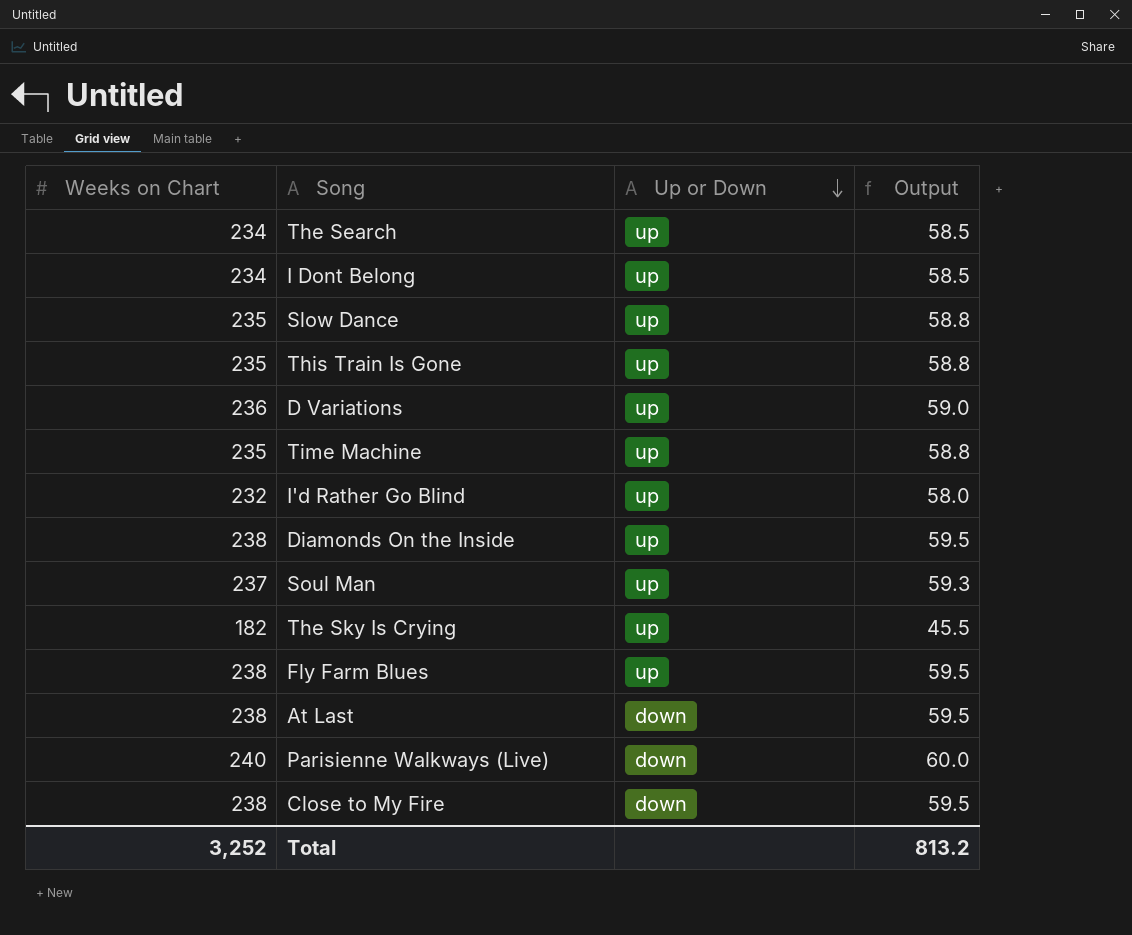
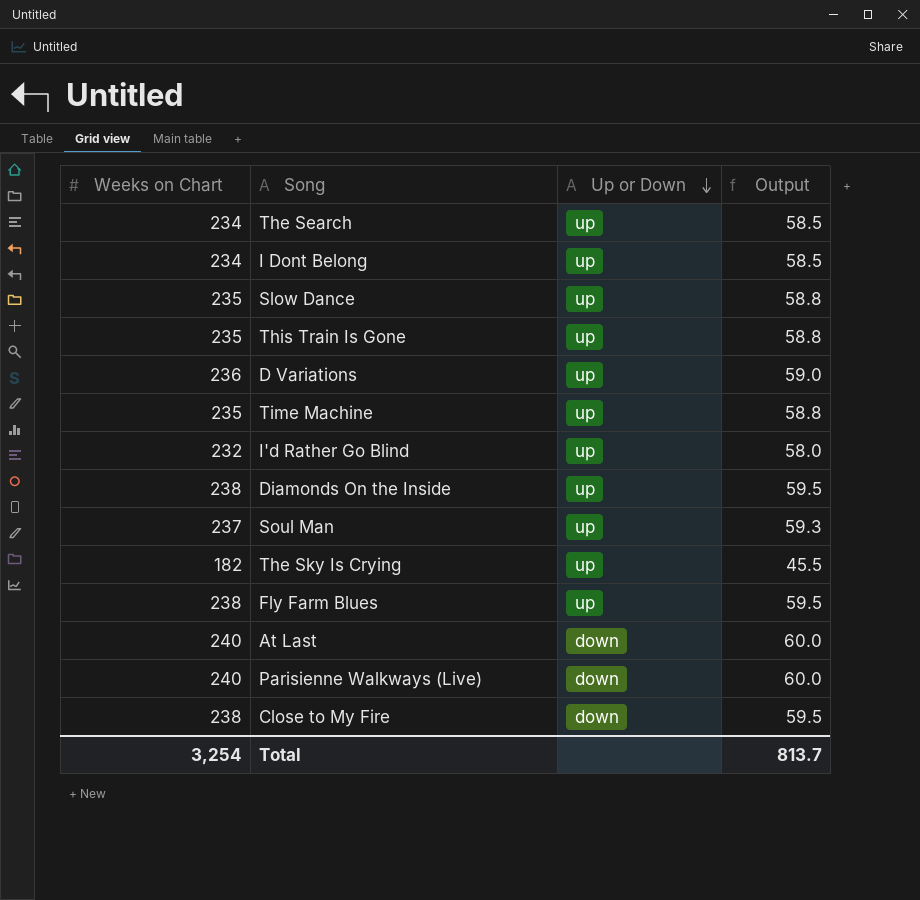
At Last | Weeks on Chart: 238 -> 240
At Last | Output: 59.5 -> 60.0
Total | Weeks on Chart: 3,252 -> 3,254
Total | Output: 813.2 -> 813.7

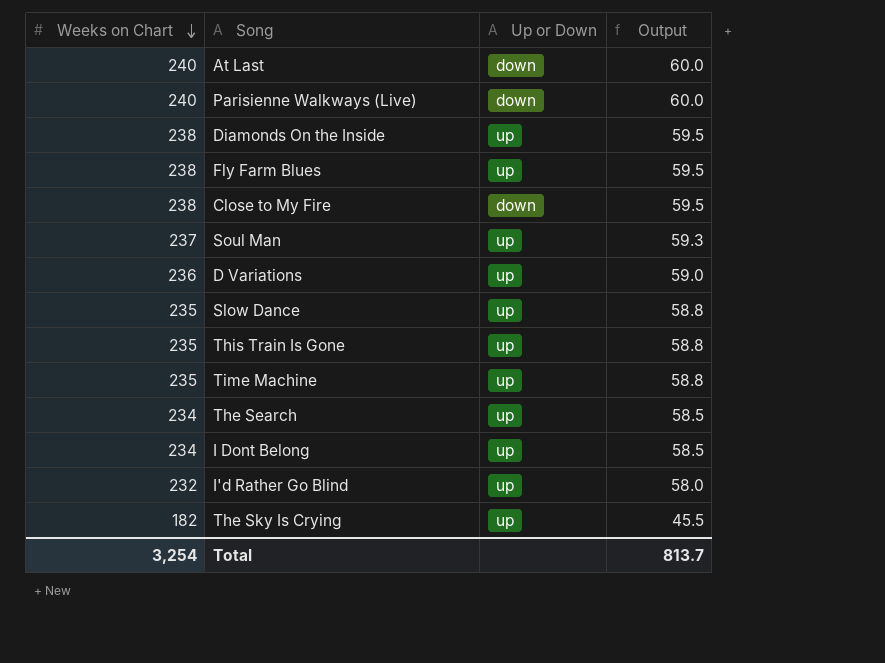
row order: Up or Down descending -> Weeks on Chart descending

